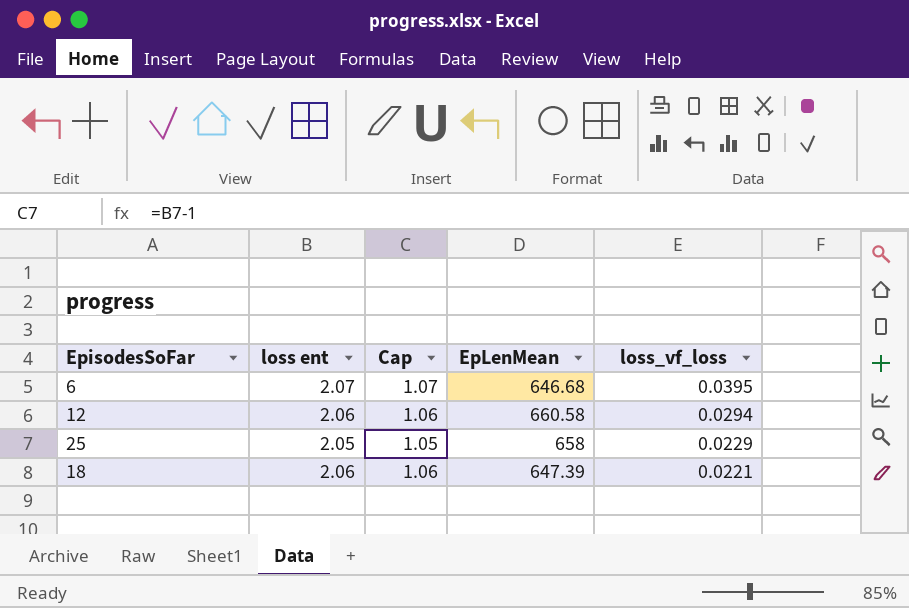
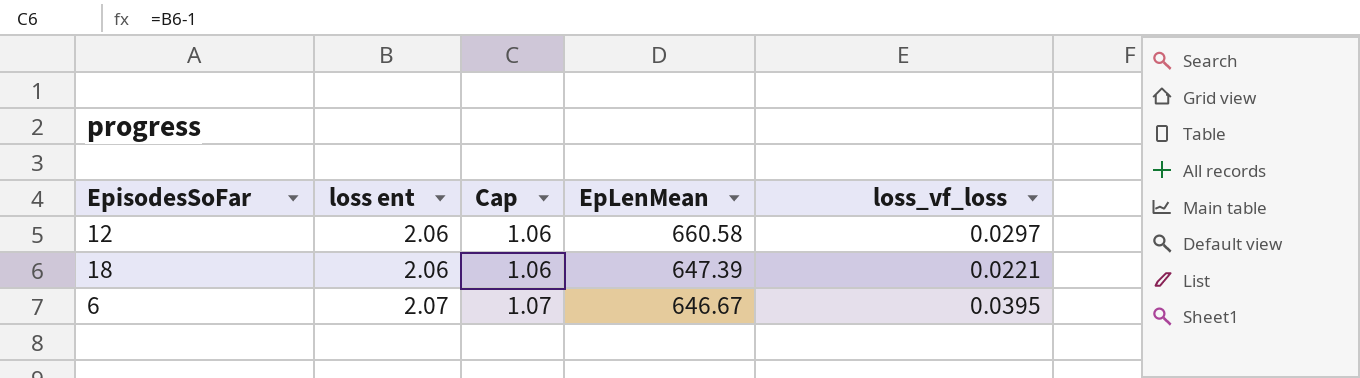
row order: loss_vf_loss descending -> loss ent ascending
row 25: 2.05 | 1.05 | 658 | 0.0229 -> none
12 | loss_vf_loss: 0.0294 -> 0.0297
6 | EpLenMean: 646.68 -> 646.67

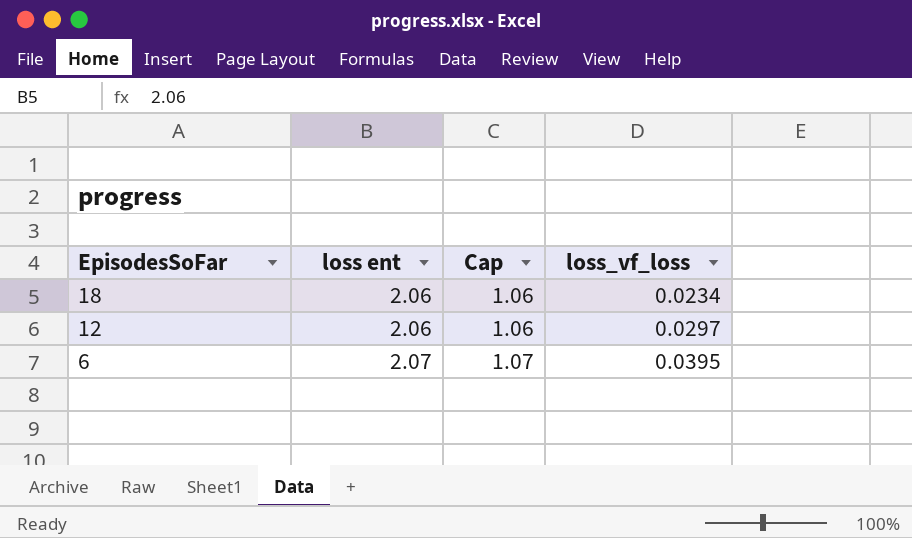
row order: loss ent ascending -> EpisodesSoFar descending
column EpLenMean | position: 4 -> none
18 | loss_vf_loss: 0.0221 -> 0.0234

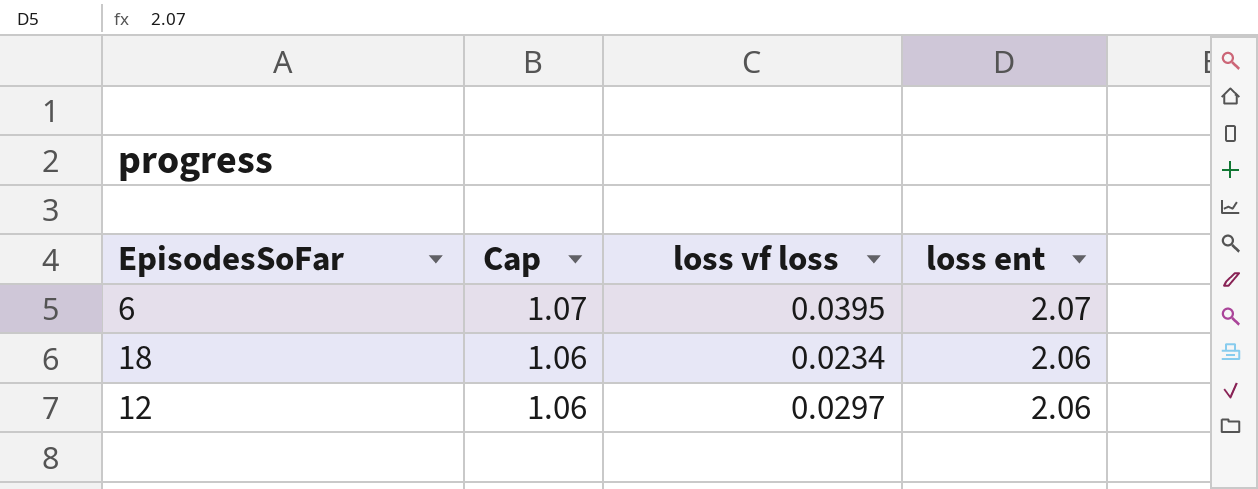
row order: EpisodesSoFar descending -> Cap descending
column name: loss_vf_loss -> loss vf loss
column loss ent | position: 2 -> 4

